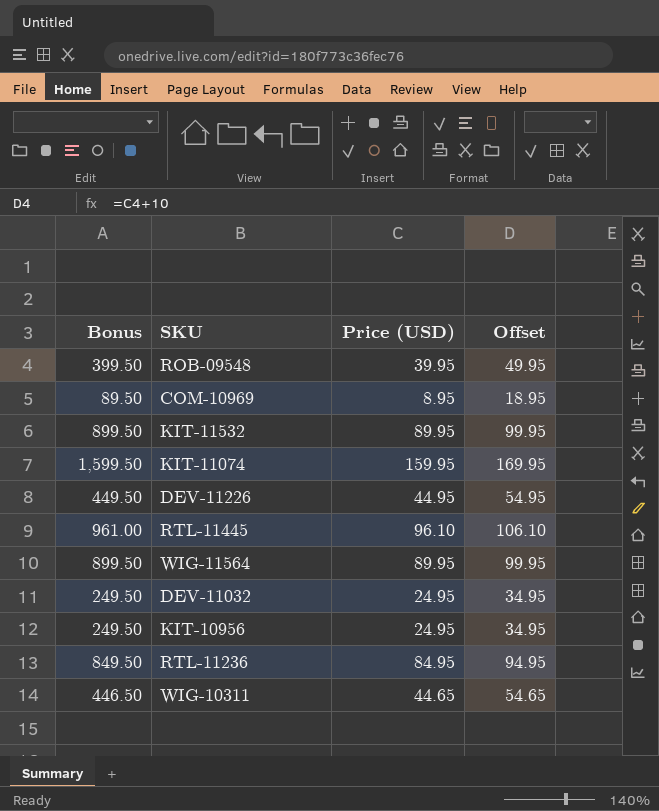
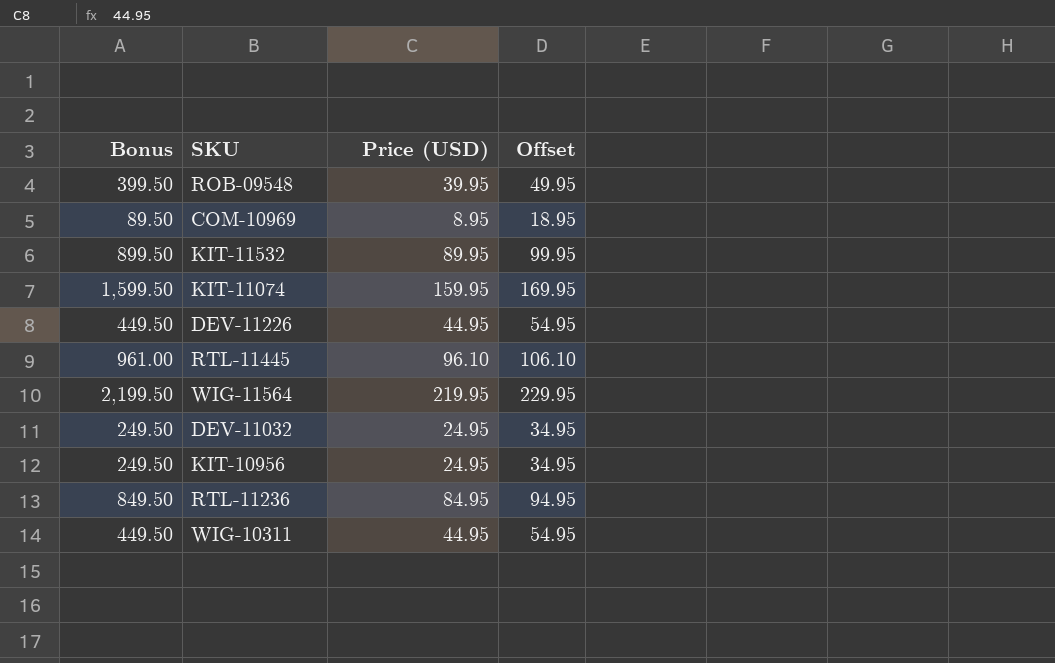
WIG-11564 | Bonus: 899.50 -> 2,199.50
WIG-11564 | Price (USD): 89.95 -> 219.95
WIG-11564 | Offset: 99.95 -> 229.95
WIG-10311 | Bonus: 446.50 -> 449.50
WIG-10311 | Price (USD): 44.65 -> 44.95
WIG-10311 | Offset: 54.65 -> 54.95

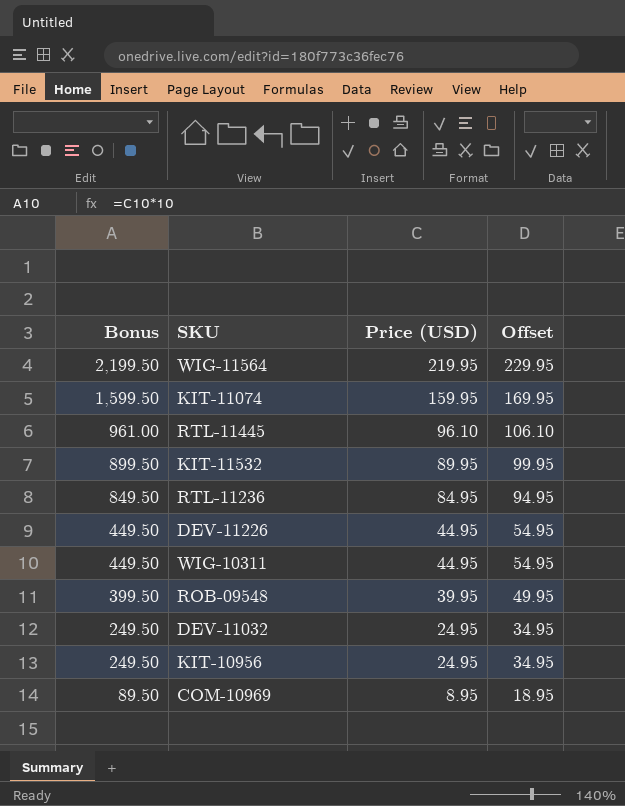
row order: none -> Bonus descending

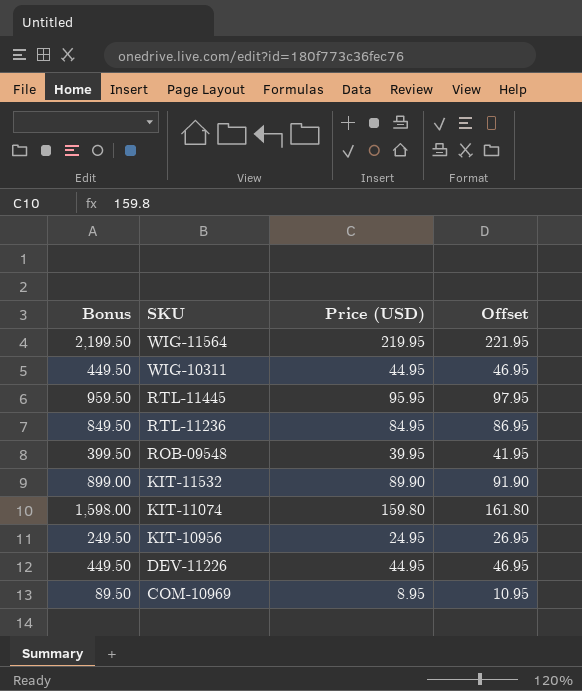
row order: Bonus descending -> SKU descending
column Offset | formula: [Price (USD)] + 10 -> [Price (USD)] + 2
row DEV-11032: 249.50 | 24.95 | 34.95 -> none
RTL-11445 | Bonus: 961.00 -> 959.50
RTL-11445 | Price (USD): 96.10 -> 95.95
KIT-11532 | Bonus: 899.50 -> 899.00
KIT-11532 | Price (USD): 89.95 -> 89.90
KIT-11074 | Bonus: 1,599.50 -> 1,598.00
KIT-11074 | Price (USD): 159.95 -> 159.80

